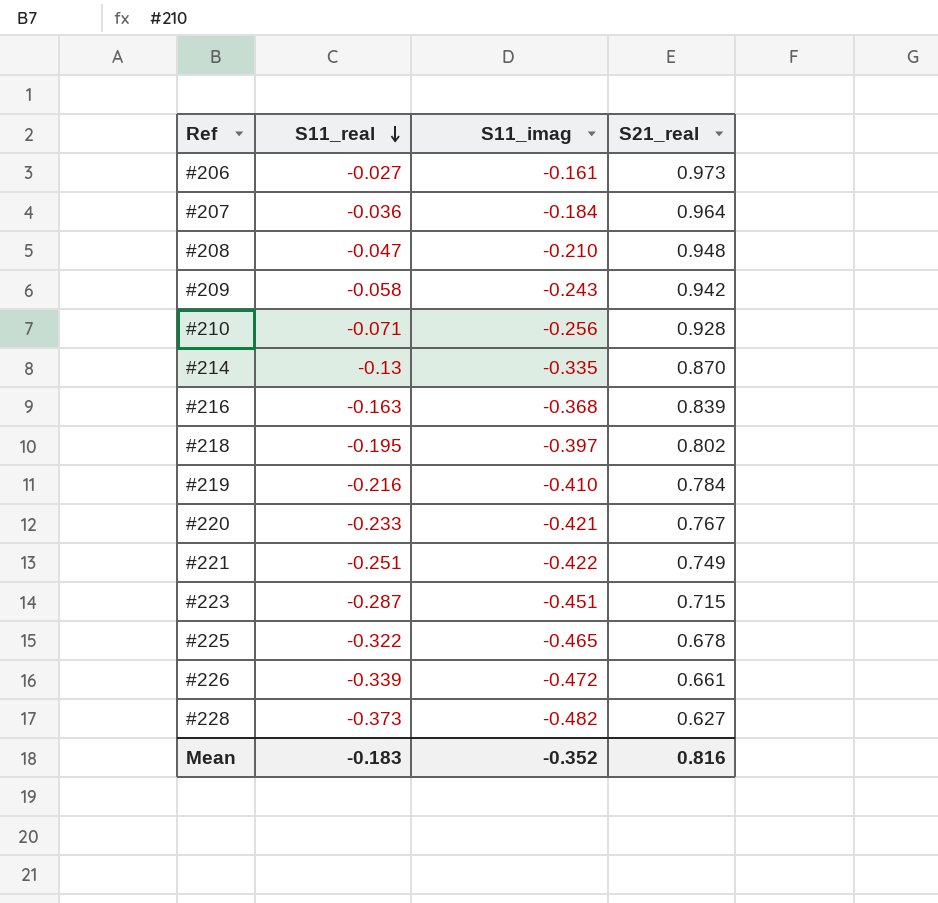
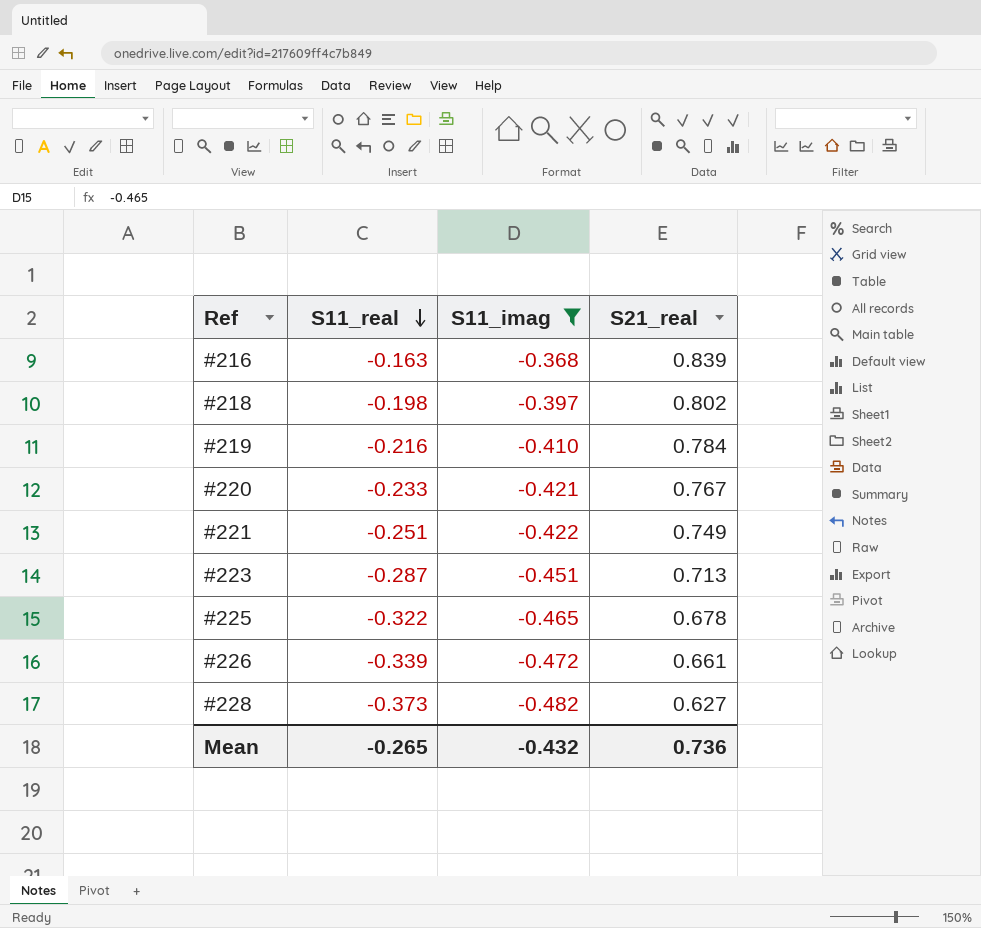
filter: none -> S11_imag <= -0.368
#218 | S11_real: -0.195 -> -0.198
#223 | S21_real: 0.715 -> 0.713
Mean | S11_real: -0.183 -> -0.265
Mean | S11_imag: -0.352 -> -0.432
Mean | S21_real: 0.816 -> 0.736

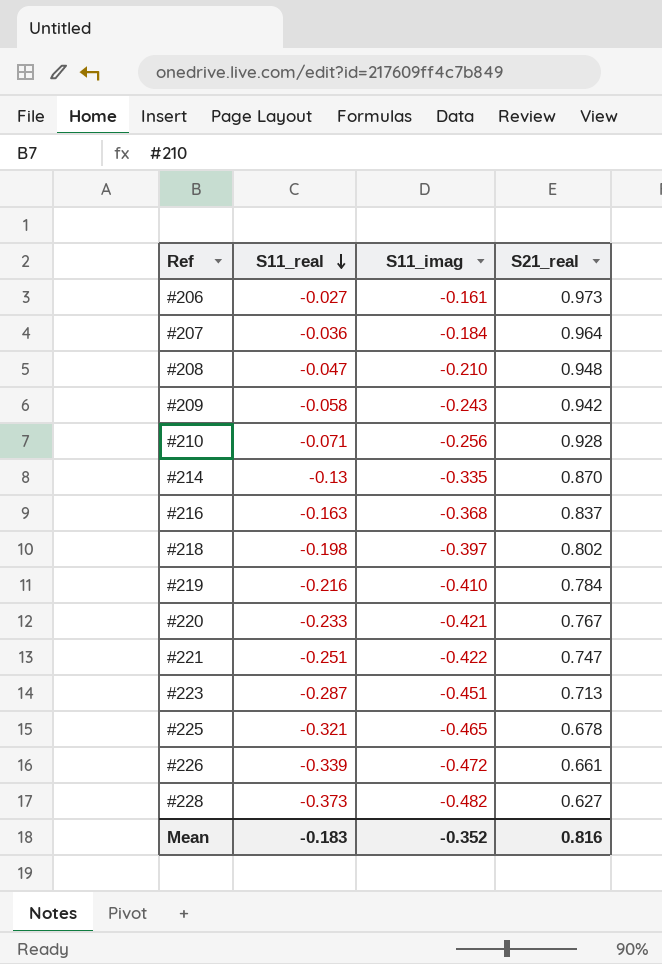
filter: S11_imag <= -0.368 -> none
#216 | S21_real: 0.839 -> 0.837
#221 | S21_real: 0.749 -> 0.747
#225 | S11_real: -0.322 -> -0.321
Mean | S11_real: -0.265 -> -0.183
Mean | S11_imag: -0.432 -> -0.352
Mean | S21_real: 0.736 -> 0.816

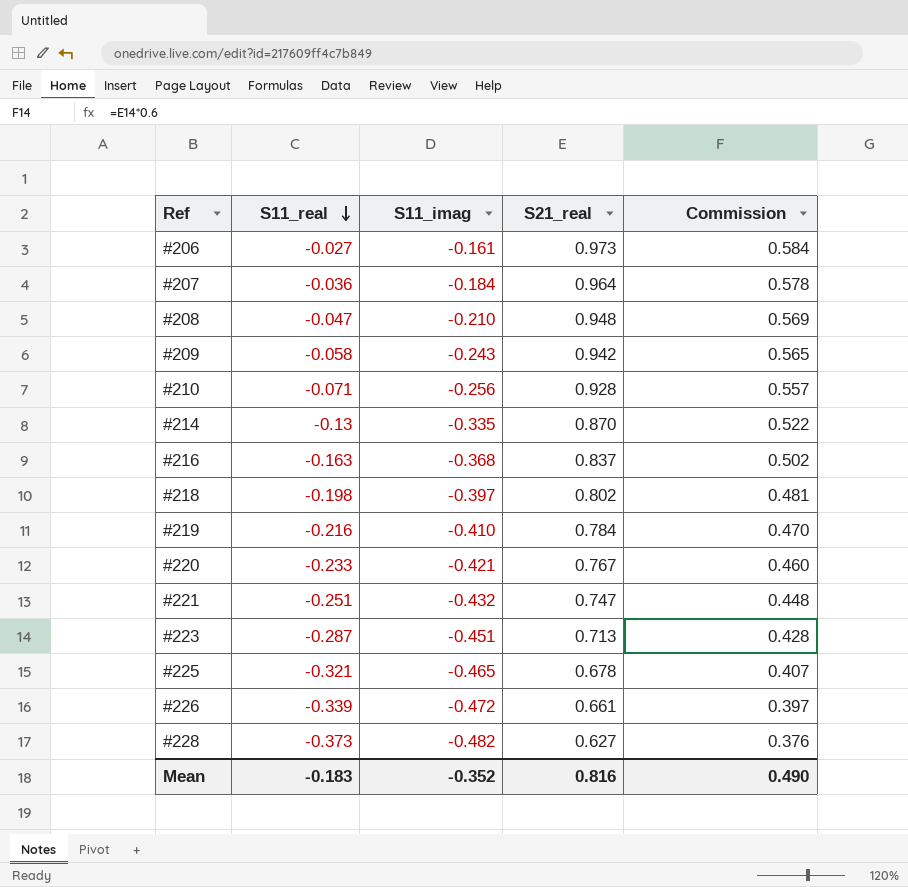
column Commission | formula: none -> [S21_real] * 0.6
#221 | S11_imag: -0.422 -> -0.432

